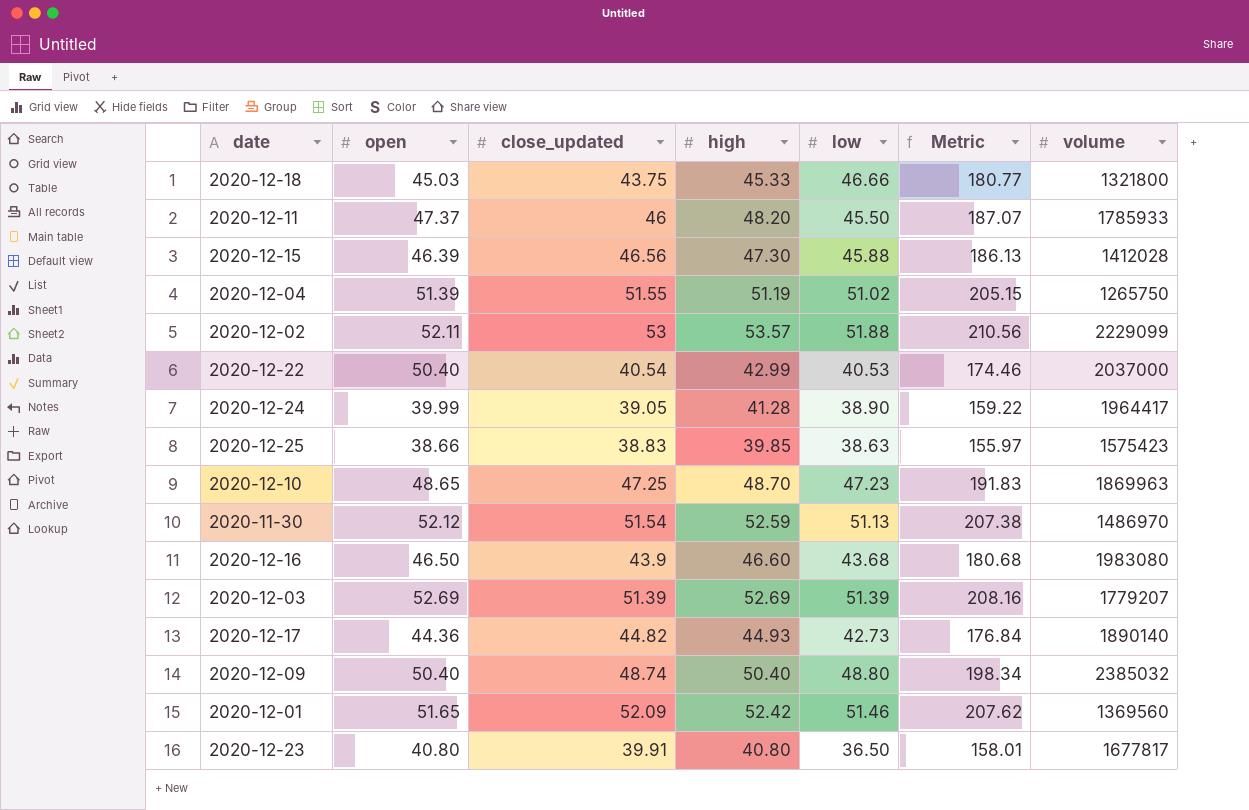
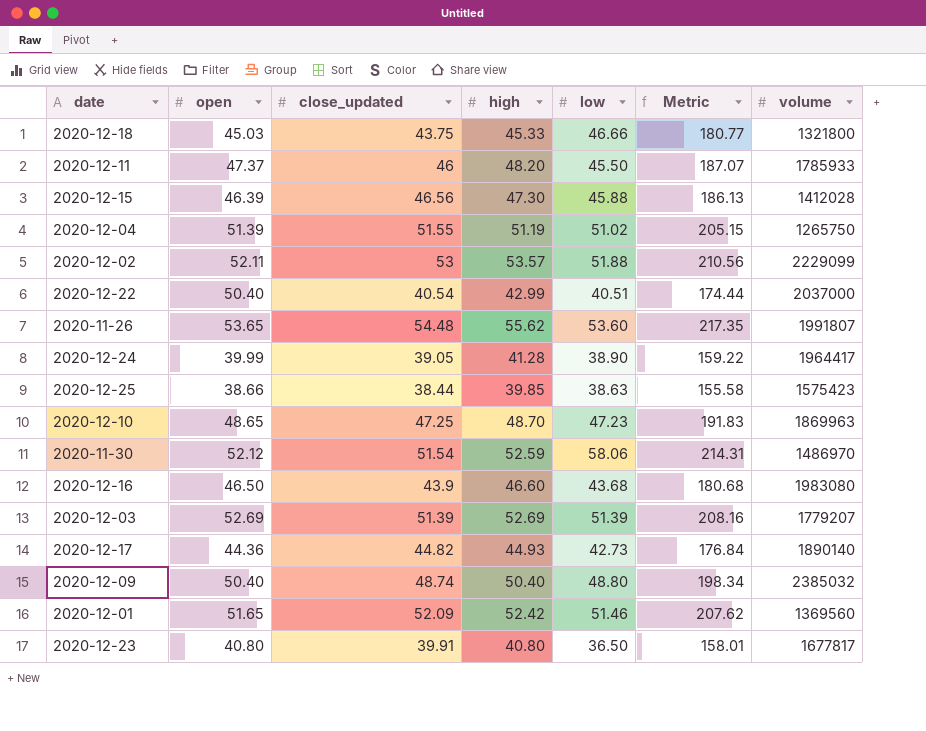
2020-12-22 | low: 40.53 -> 40.51
2020-12-22 | Metric: 174.46 -> 174.44
row 2020-11-26: none -> 53.65 | 54.48 | 55.62 | 53.60 | 217.35 | 1991807
2020-12-25 | close_updated: 38.83 -> 38.44
2020-12-25 | Metric: 155.97 -> 155.58
2020-11-30 | low: 51.13 -> 58.06
2020-11-30 | Metric: 207.38 -> 214.31

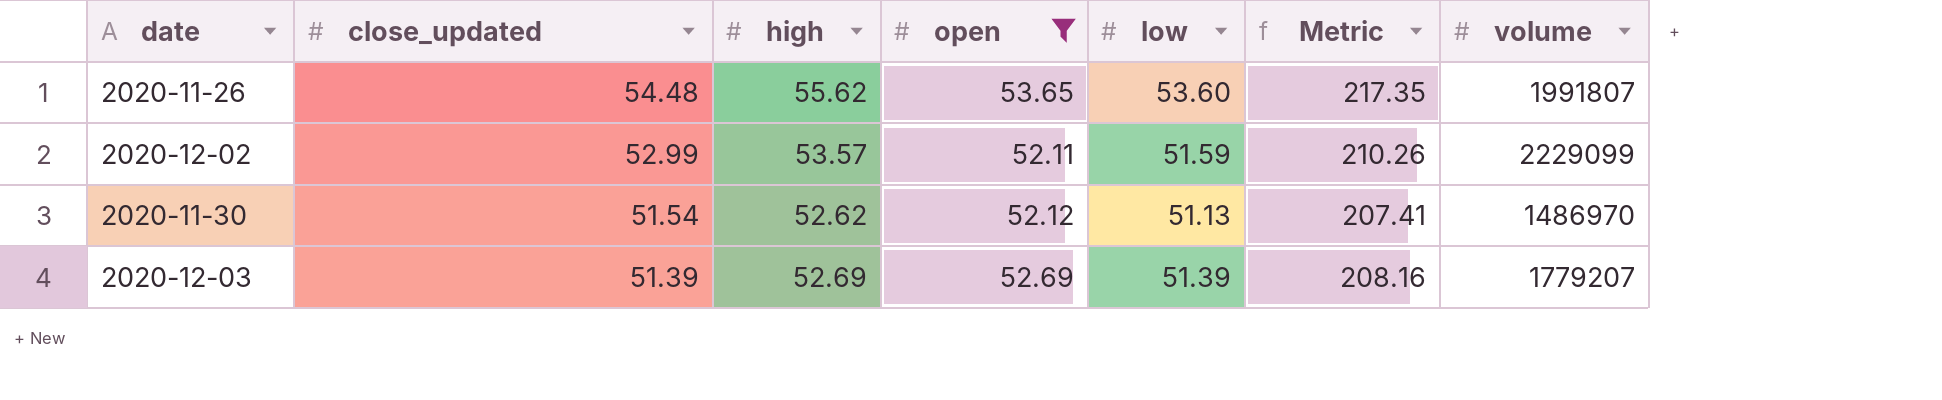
filter: none -> open >= 52.11
row order: none -> close_updated descending
column open | position: 2 -> 4
2020-12-02 | close_updated: 53 -> 52.99
2020-12-02 | low: 51.88 -> 51.59
2020-12-02 | Metric: 210.56 -> 210.26
2020-11-30 | high: 52.59 -> 52.62
2020-11-30 | low: 58.06 -> 51.13
2020-11-30 | Metric: 214.31 -> 207.41

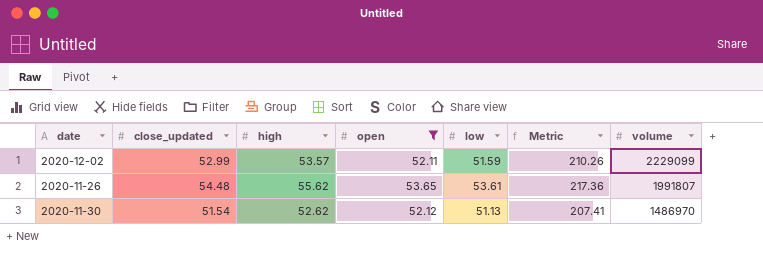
row order: close_updated descending -> volume descending
row 2020-12-03: 51.39 | 52.69 | 52.69 | 51.39 | 208.16 | 1779207 -> none
2020-11-26 | low: 53.60 -> 53.61
2020-11-26 | Metric: 217.35 -> 217.36

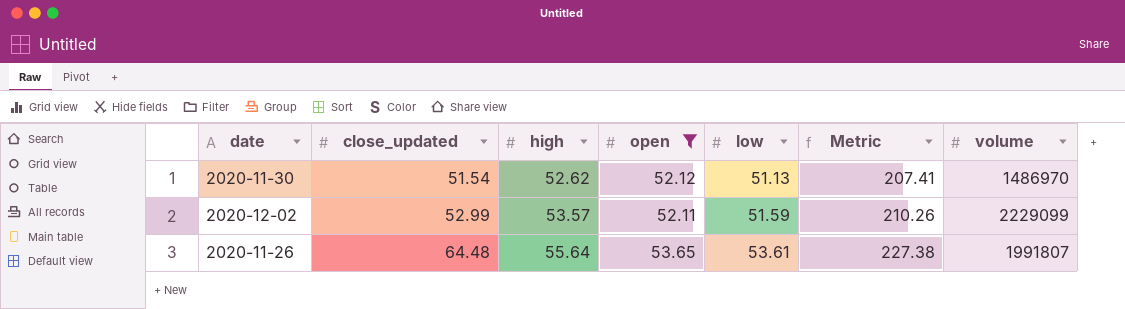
row order: volume descending -> close_updated ascending
2020-11-26 | close_updated: 54.48 -> 64.48
2020-11-26 | high: 55.62 -> 55.64
2020-11-26 | Metric: 217.36 -> 227.38

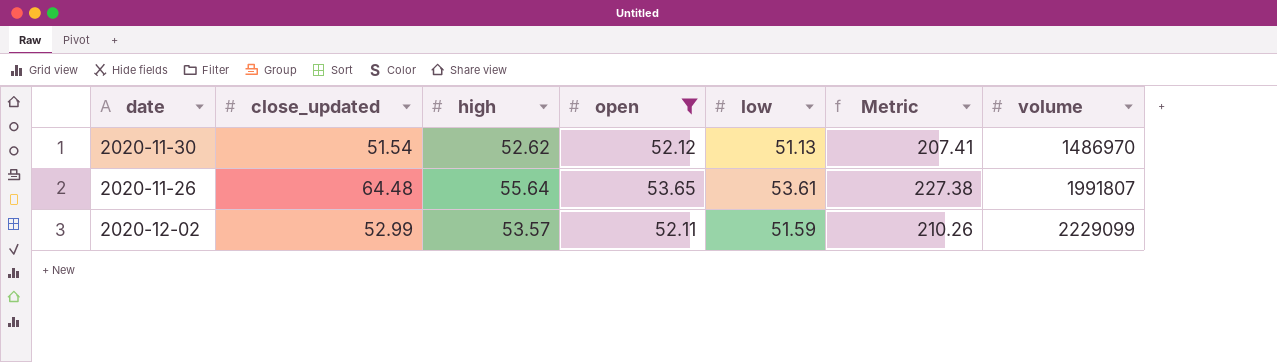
row order: close_updated ascending -> volume ascending

